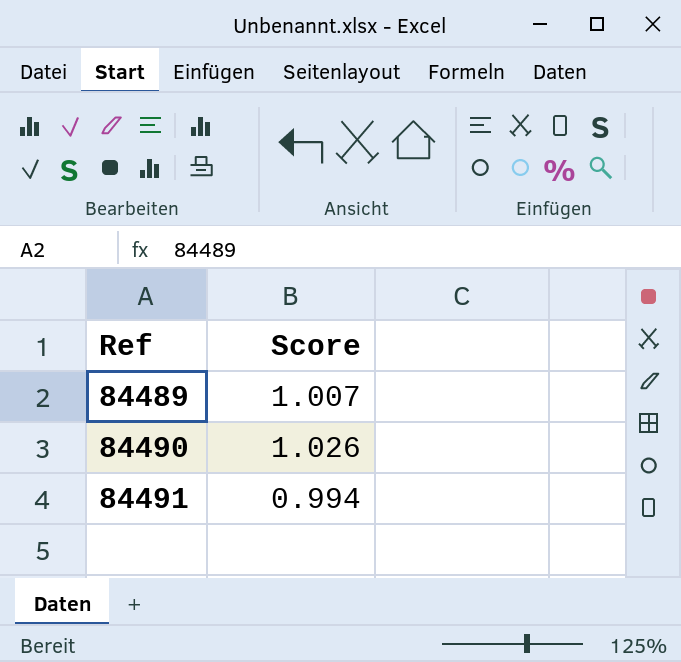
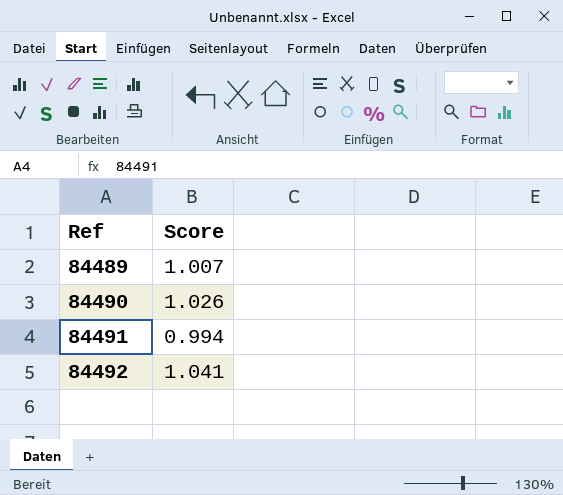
row 84492: none -> 1.041

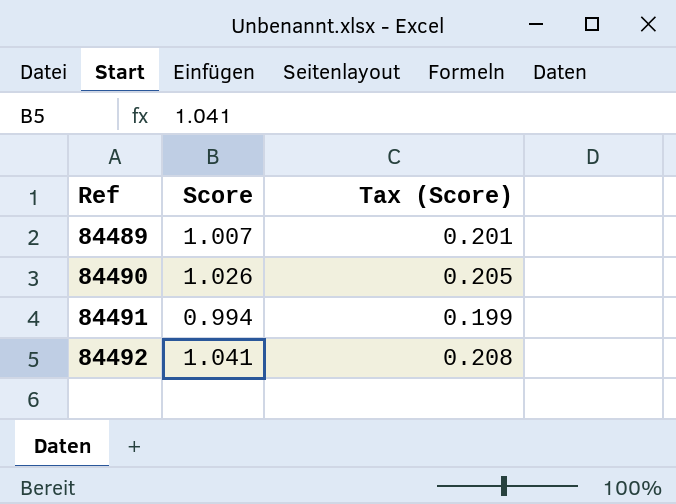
column Tax (Score) | formula: none -> [Score] * 0.2

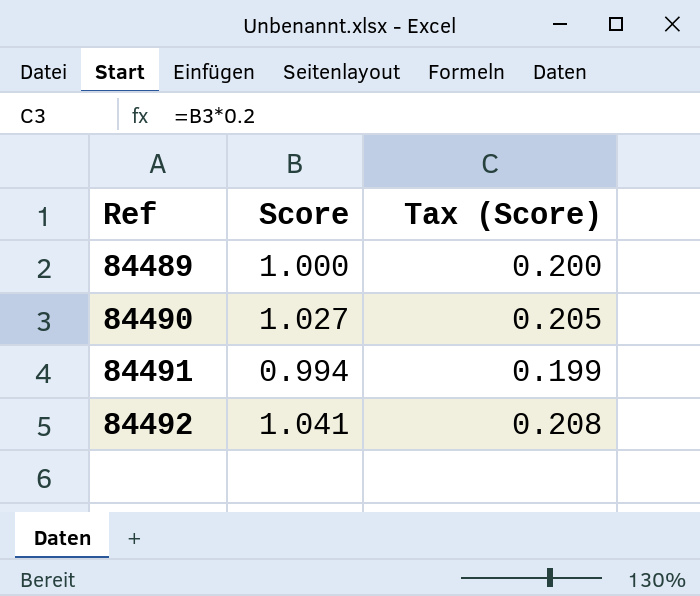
84489 | Score: 1.007 -> 1.000
84489 | Tax (Score): 0.201 -> 0.200
84490 | Score: 1.026 -> 1.027

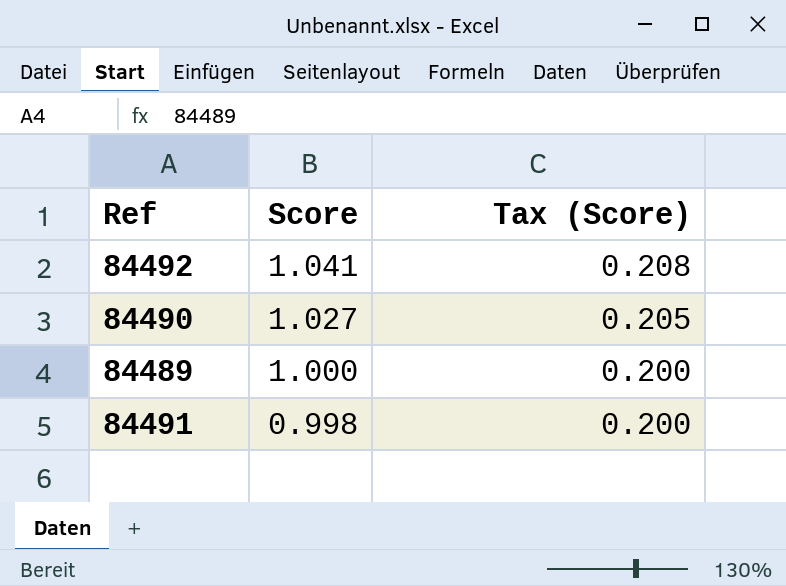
row order: Ref ascending -> Score descending
84491 | Score: 0.994 -> 0.998
84491 | Tax (Score): 0.199 -> 0.200

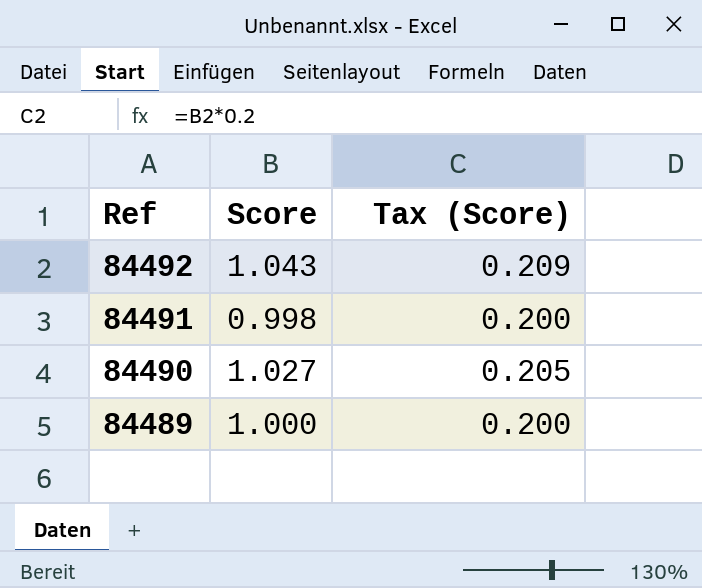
row order: Score descending -> Ref descending
84492 | Score: 1.041 -> 1.043
84492 | Tax (Score): 0.208 -> 0.209

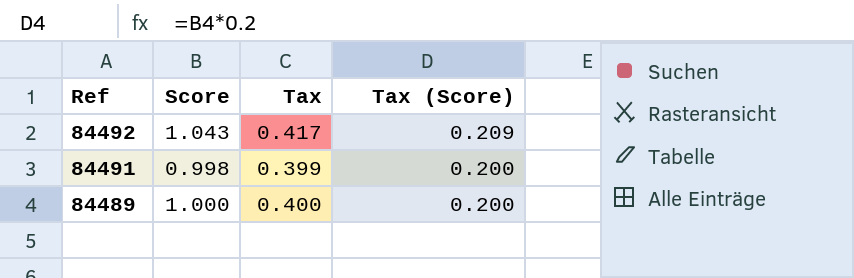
column Tax | formula: none -> [Score] * 0.4
row 84490: 1.027 | 0.205 -> none

